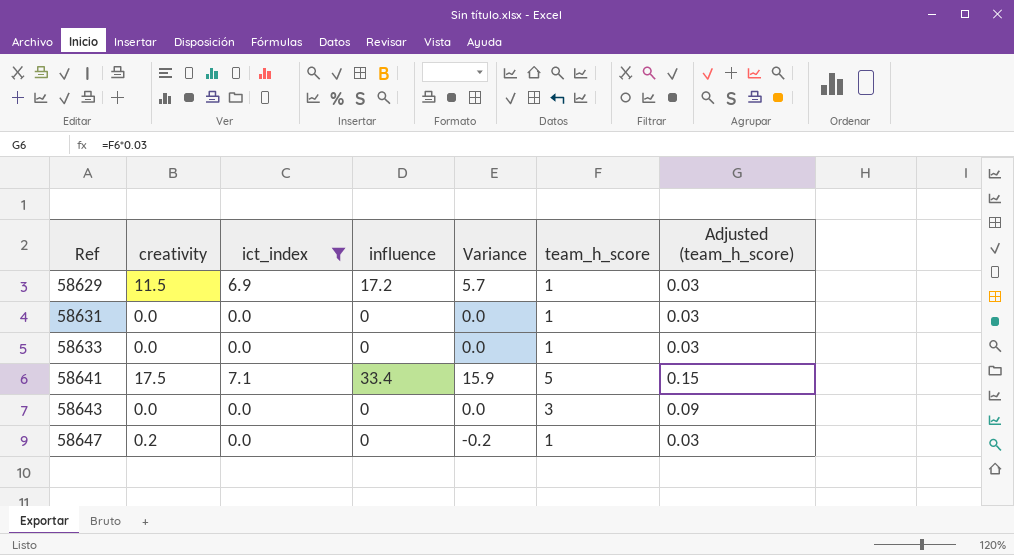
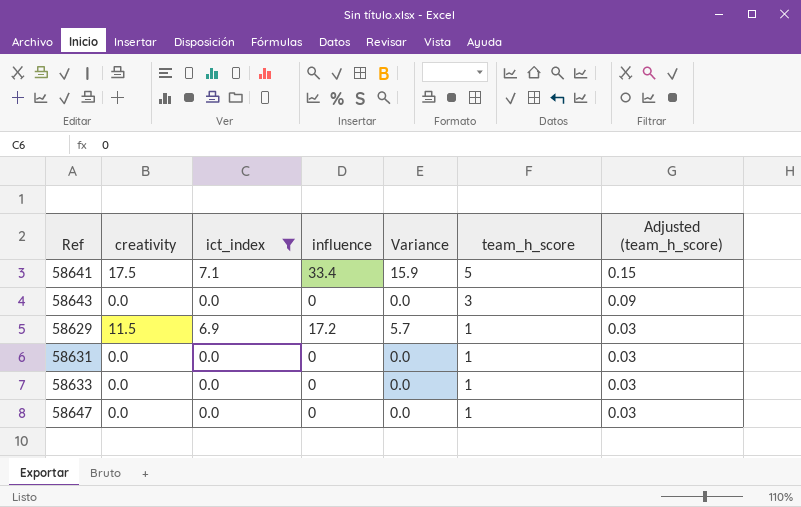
row order: Ref ascending -> team_h_score descending
58647 | creativity: 0.2 -> 0.0
58647 | Variance: -0.2 -> 0.0

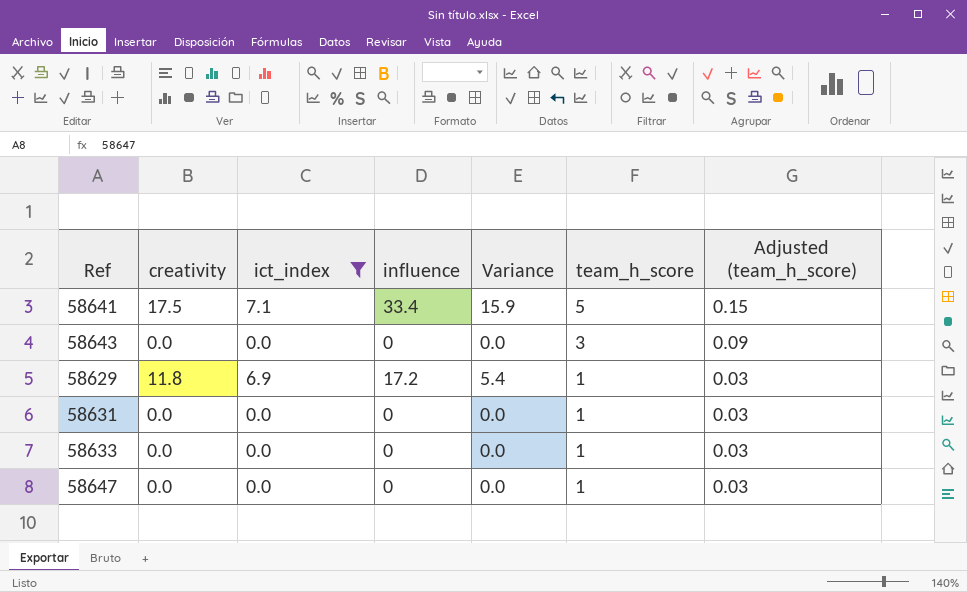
58629 | creativity: 11.5 -> 11.8
58629 | Variance: 5.7 -> 5.4

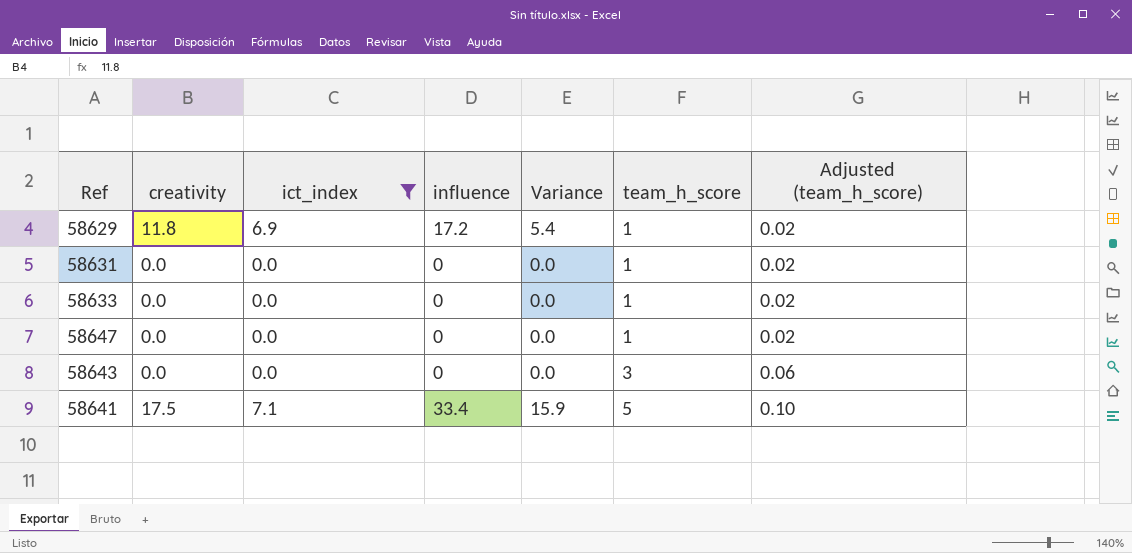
row order: team_h_score descending -> team_h_score ascending
column Adjusted (team_h_score) | formula: [team_h_score] * 0.03 -> [team_h_score] * 0.02

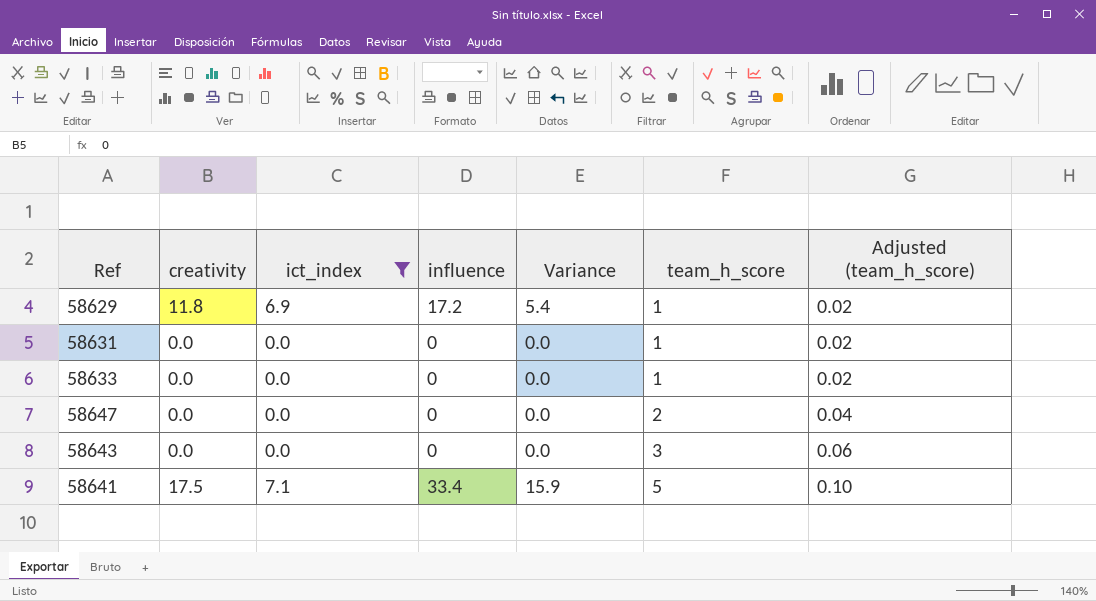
58647 | team_h_score: 1 -> 2
58647 | Adjusted (team_h_score): 0.02 -> 0.04

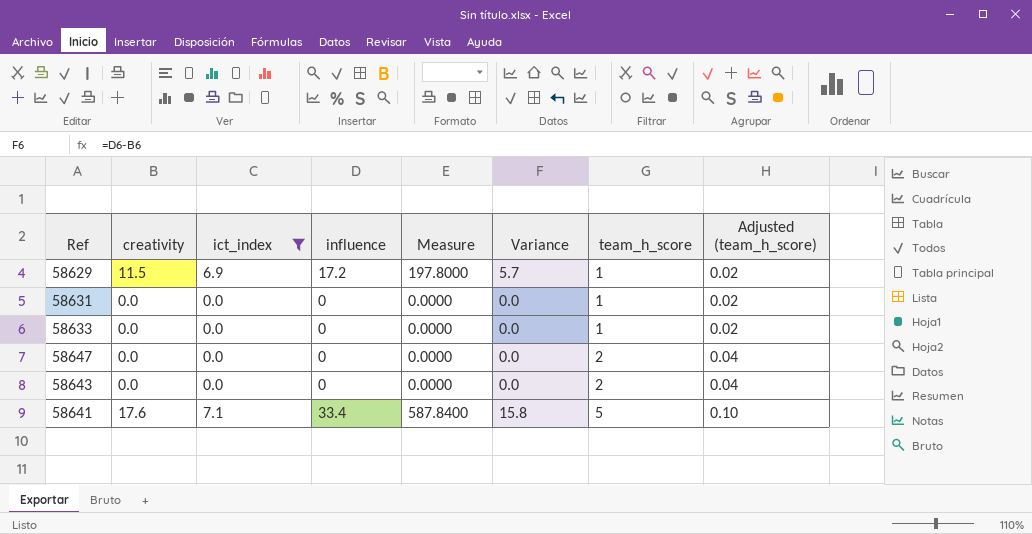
column Measure | formula: none -> [creativity] * [influence]
58629 | creativity: 11.8 -> 11.5
58629 | Variance: 5.4 -> 5.7
58643 | team_h_score: 3 -> 2
58643 | Adjusted (team_h_score): 0.06 -> 0.04
58641 | creativity: 17.5 -> 17.6
58641 | Variance: 15.9 -> 15.8

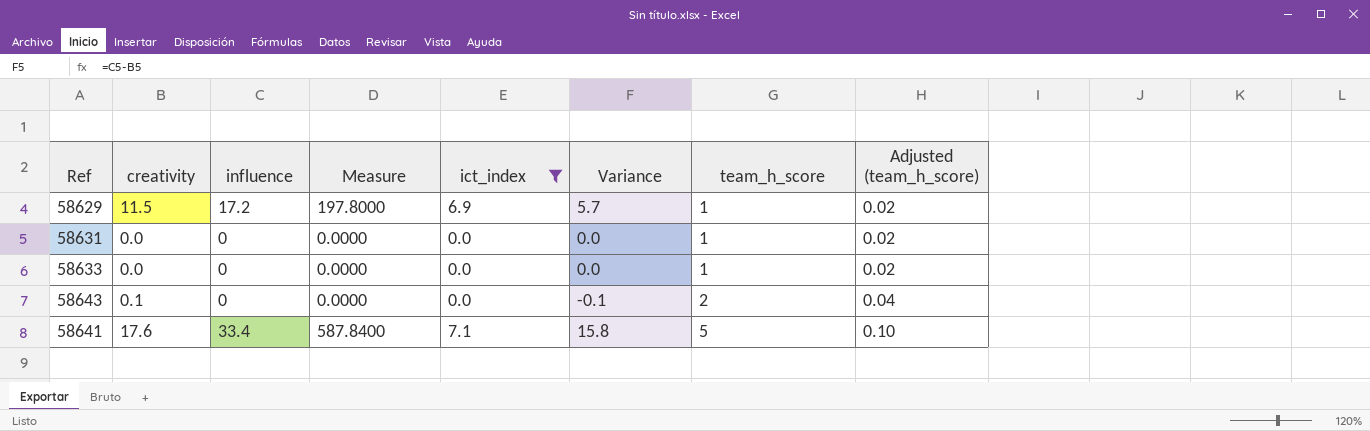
column ict_index | position: 3 -> 5
row 58647: 0.0 | 0.0 | 0 | 0.0000 | 0.0 | 2 | 0.04 -> none
58643 | creativity: 0.0 -> 0.1
58643 | Variance: 0.0 -> -0.1

